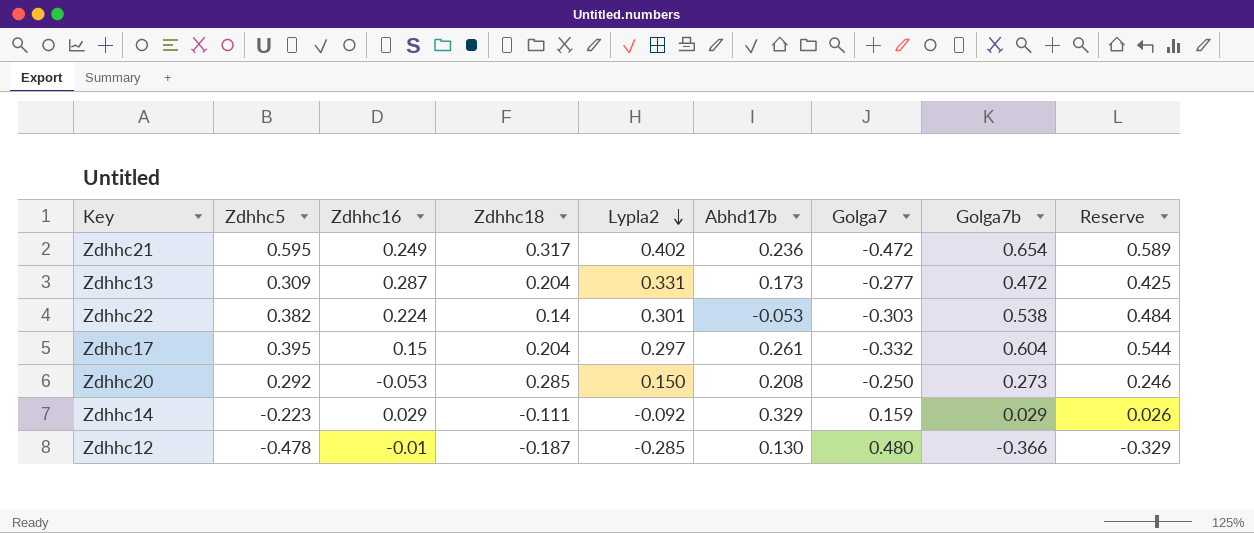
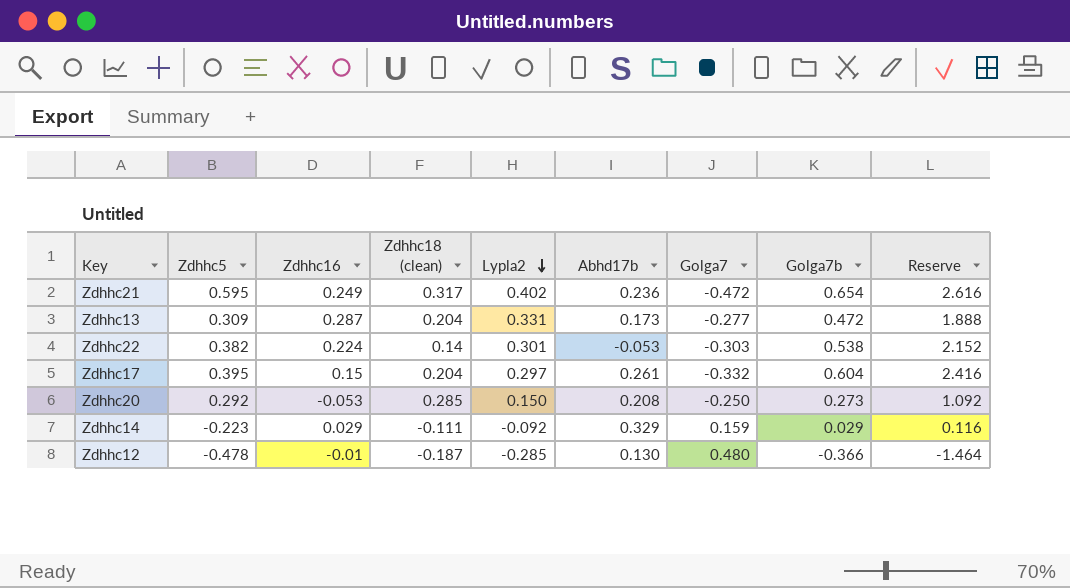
column name: Zdhhc18 -> Zdhhc18 (clean)
column Reserve | formula: [Golga7b] * 0.9 -> [Golga7b] * 4

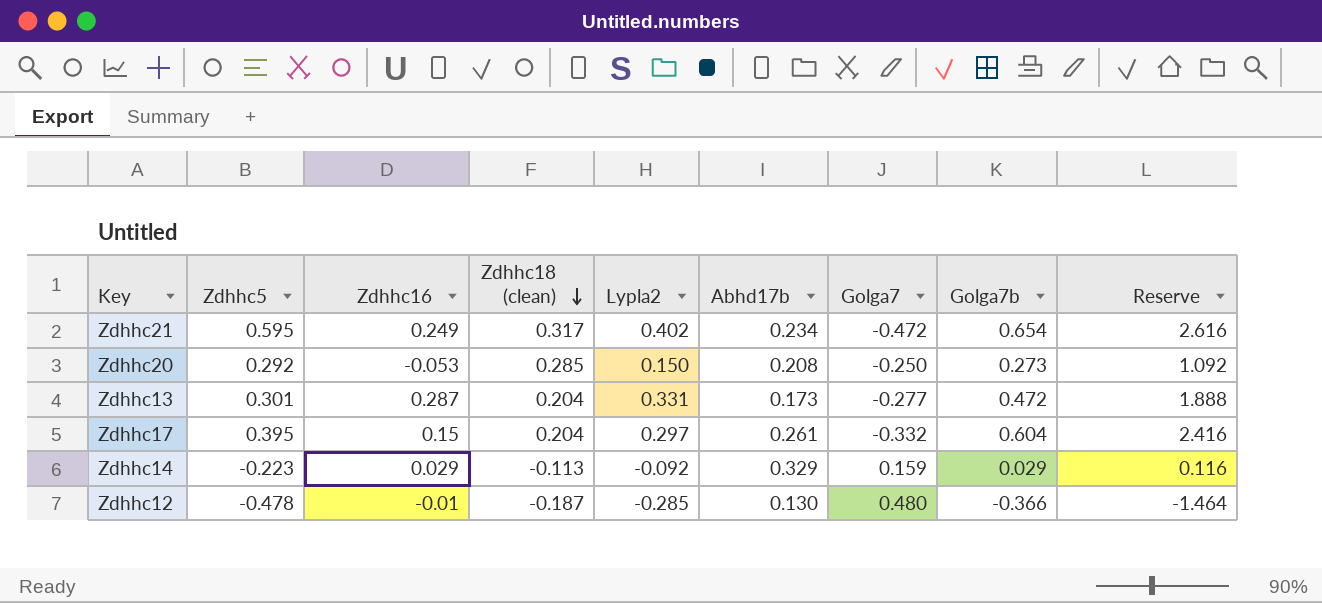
row order: Lypla2 descending -> Zdhhc18 (clean) descending
row Zdhhc22: 0.382 | 0.224 | 0.14 | 0.301 | -0.053 | -0.303 | 0.538 | 2.152 -> none
Zdhhc21 | Abhd17b: 0.236 -> 0.234
Zdhhc13 | Zdhhc5: 0.309 -> 0.301
Zdhhc14 | Zdhhc18 (clean): -0.111 -> -0.113

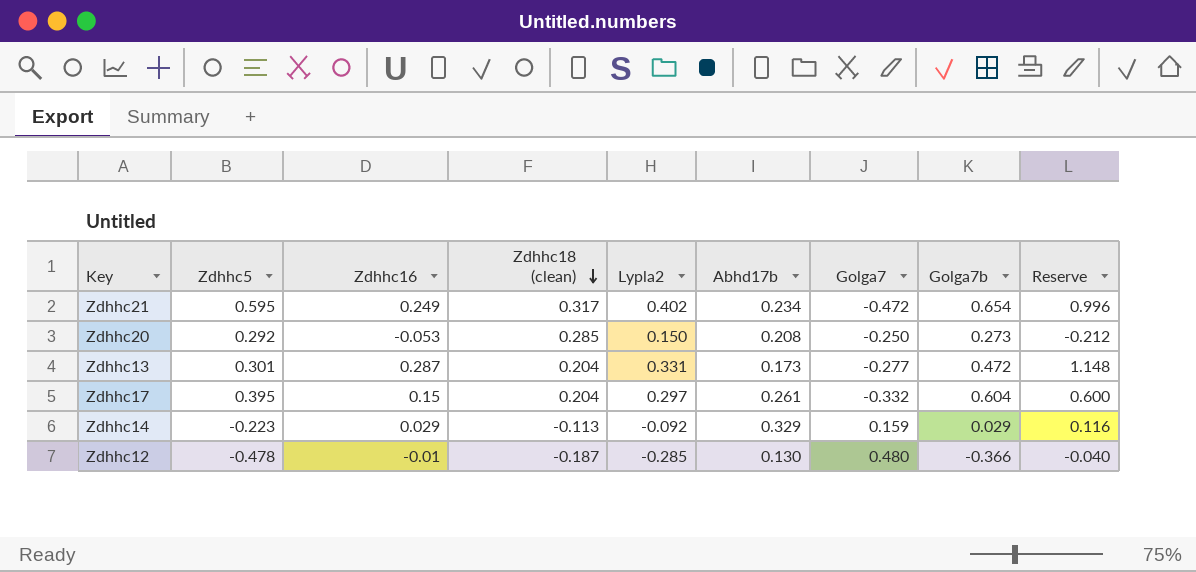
column Reserve | formula: [Golga7b] * 4 -> [Zdhhc16] * 4

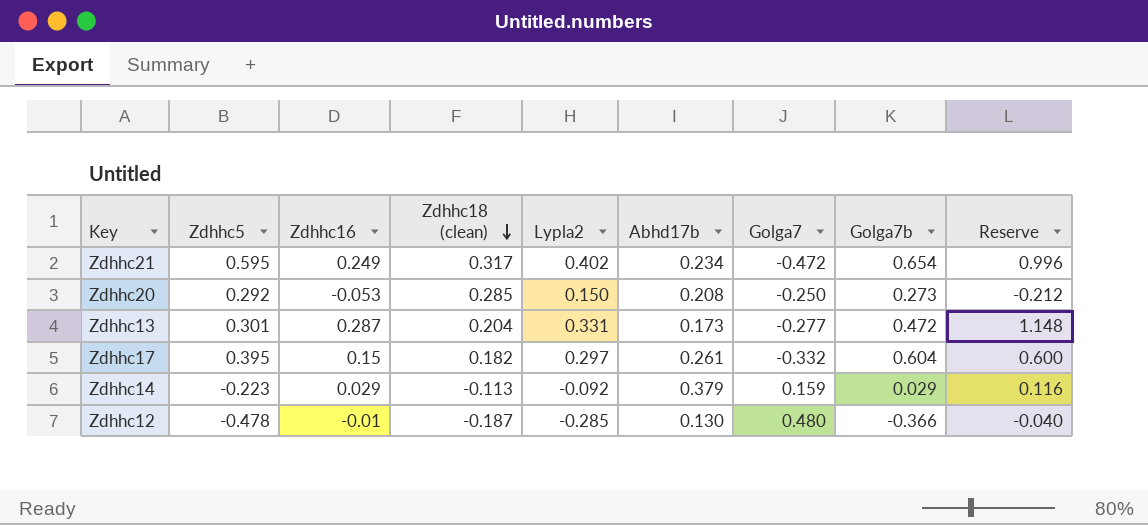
Zdhhc17 | Zdhhc18 (clean): 0.204 -> 0.182
Zdhhc14 | Abhd17b: 0.329 -> 0.379

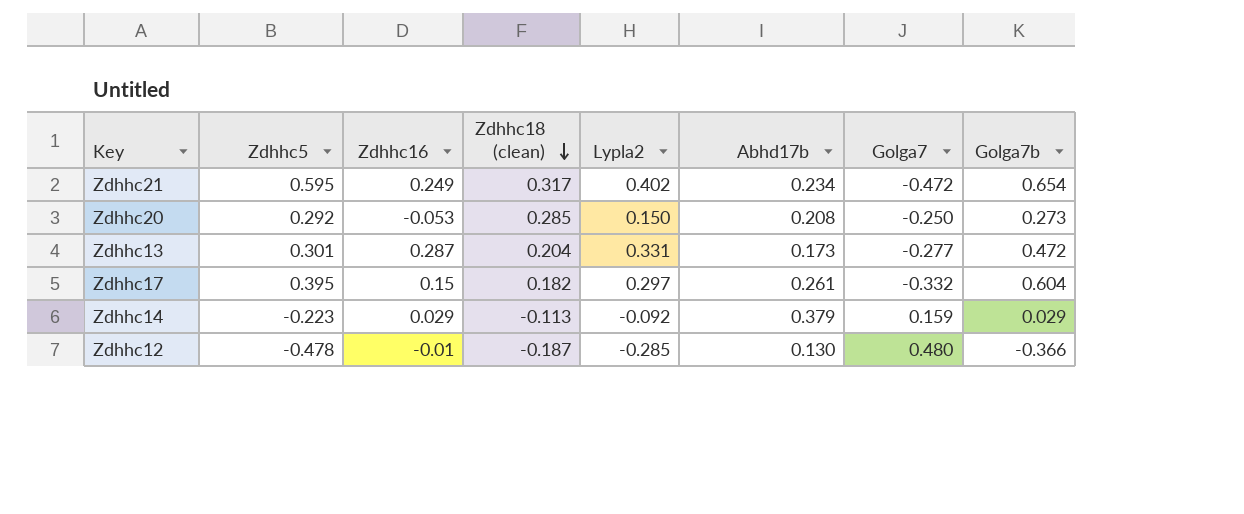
column Reserve | formula: [Zdhhc16] * 4 -> none

